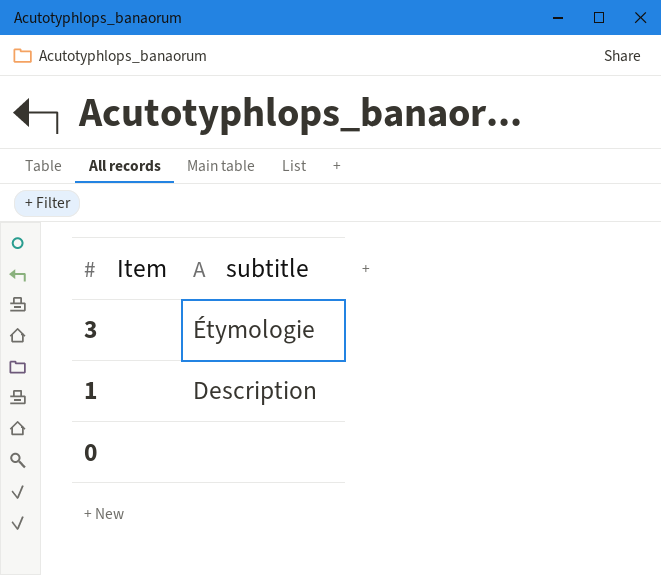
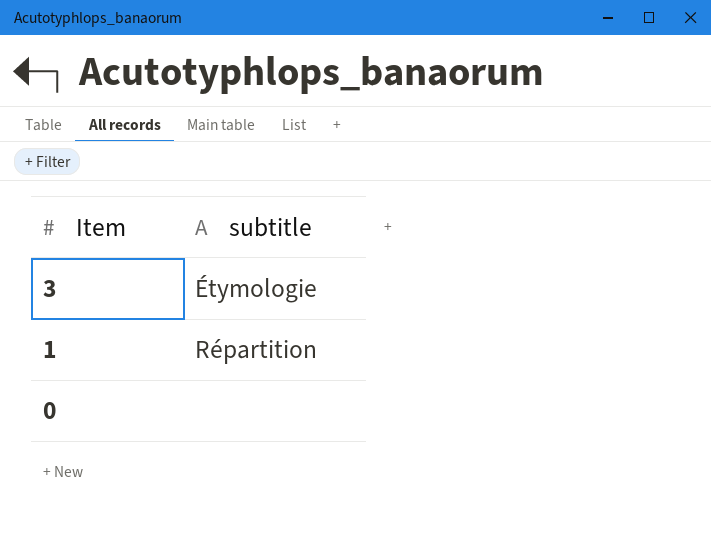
1 | subtitle: Description -> Répartition

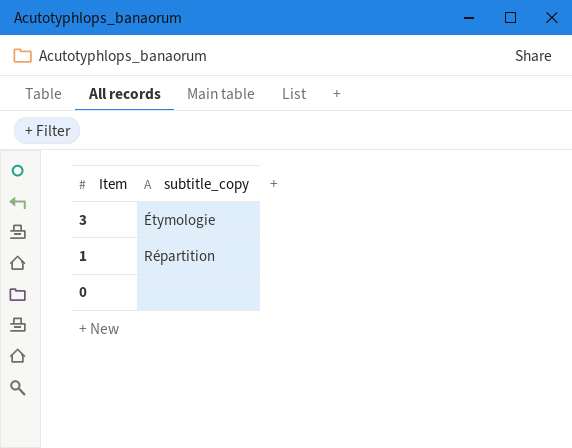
column name: subtitle -> subtitle_copy

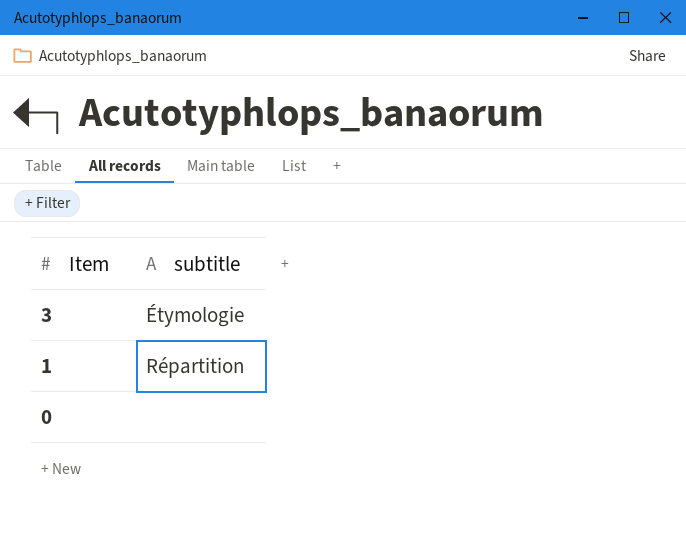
column name: subtitle_copy -> subtitle

